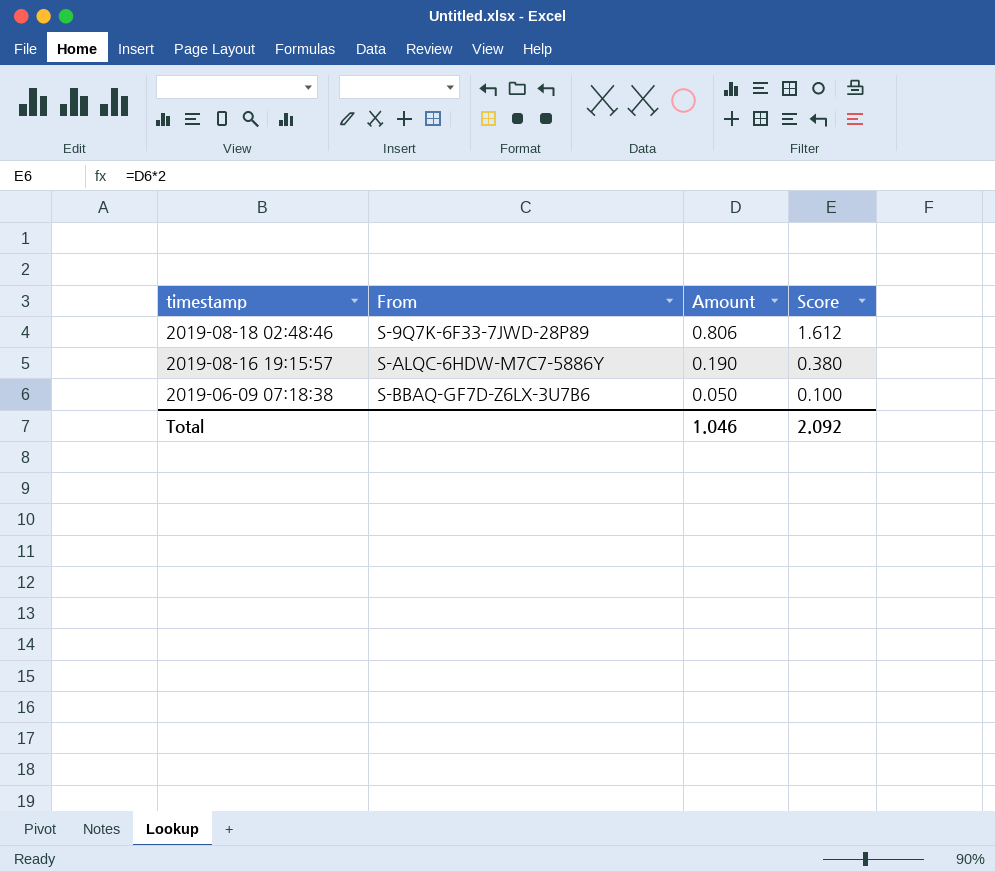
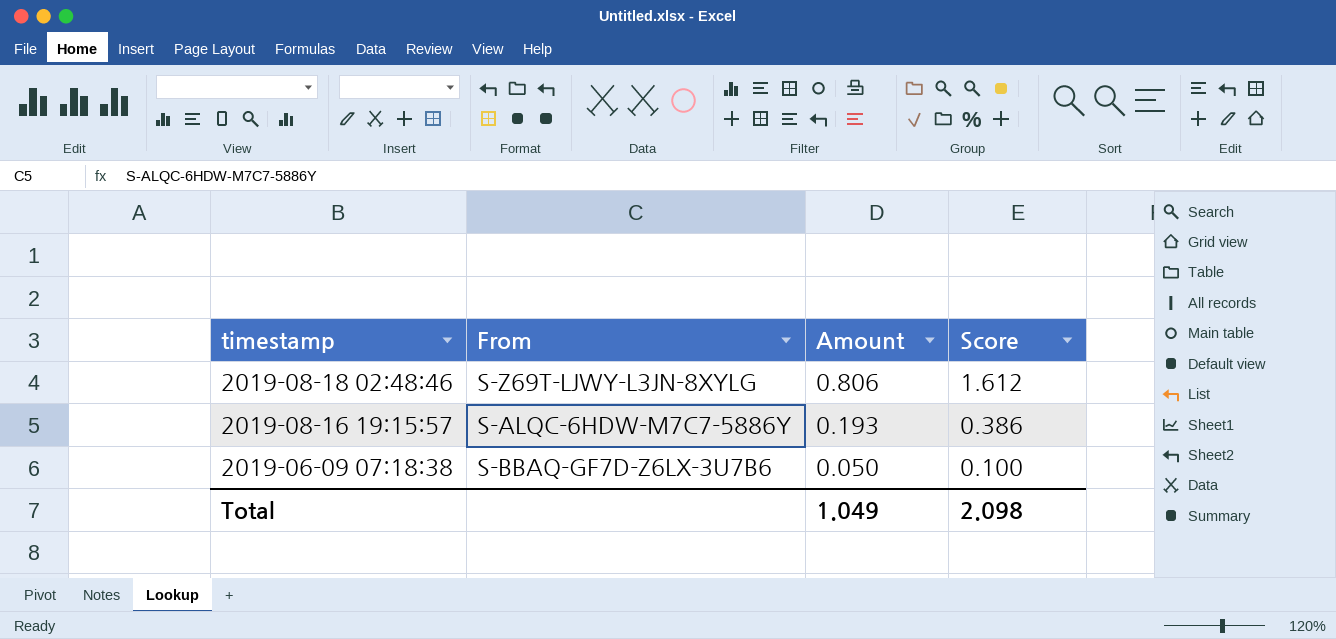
2019-08-18 02:48:46 | From: S-9Q7K-6F33-7JWD-28P89 -> S-Z69T-LJWY-L3JN-8XYLG
2019-08-16 19:15:57 | Amount: 0.190 -> 0.193
2019-08-16 19:15:57 | Score: 0.380 -> 0.386
Total | Amount: 1.046 -> 1.049
Total | Score: 2.092 -> 2.098

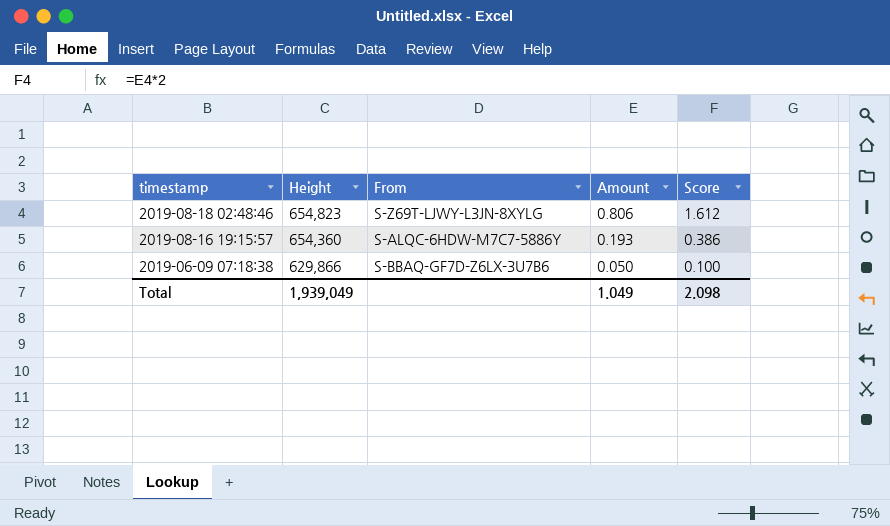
column Height | position: none -> 2

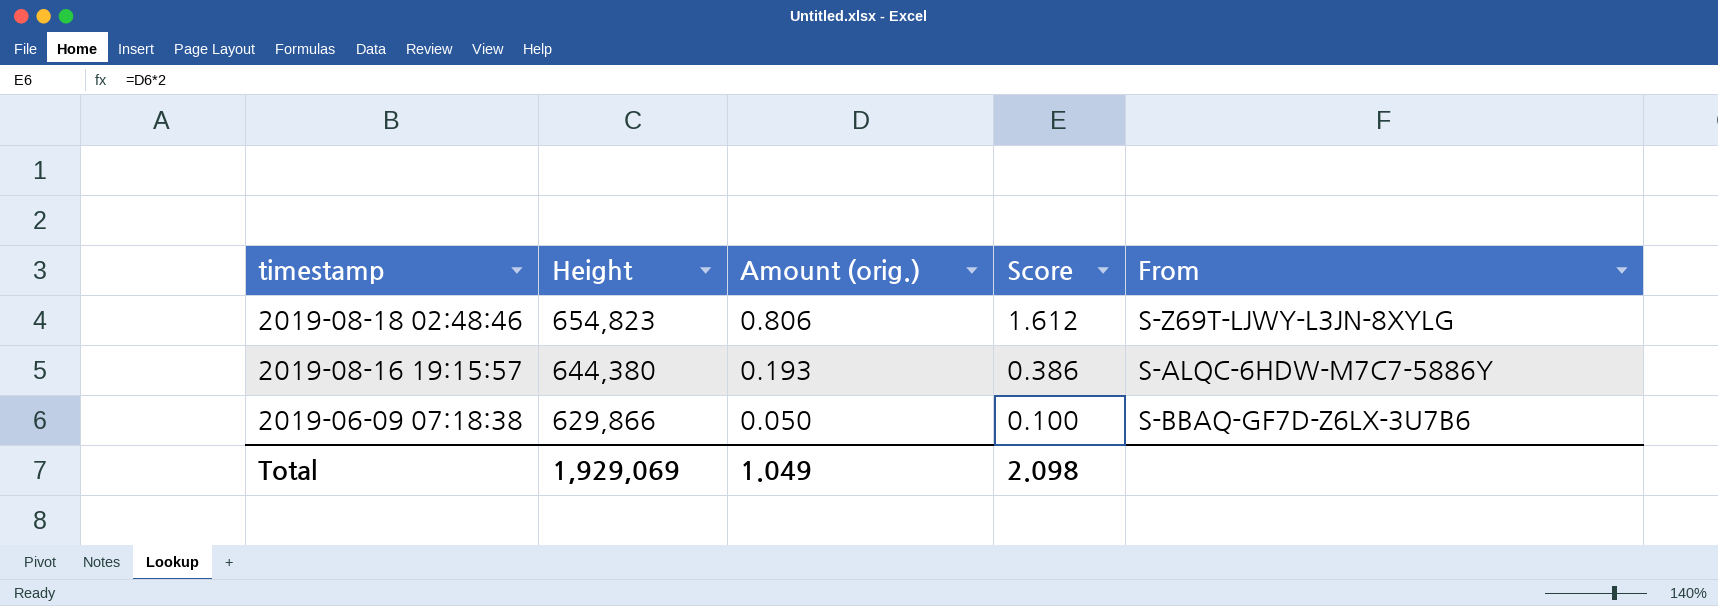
column name: Amount -> Amount (orig.)
column From | position: 3 -> 5
2019-08-16 19:15:57 | Height: 654,360 -> 644,380
Total | Height: 1,939,049 -> 1,929,069

